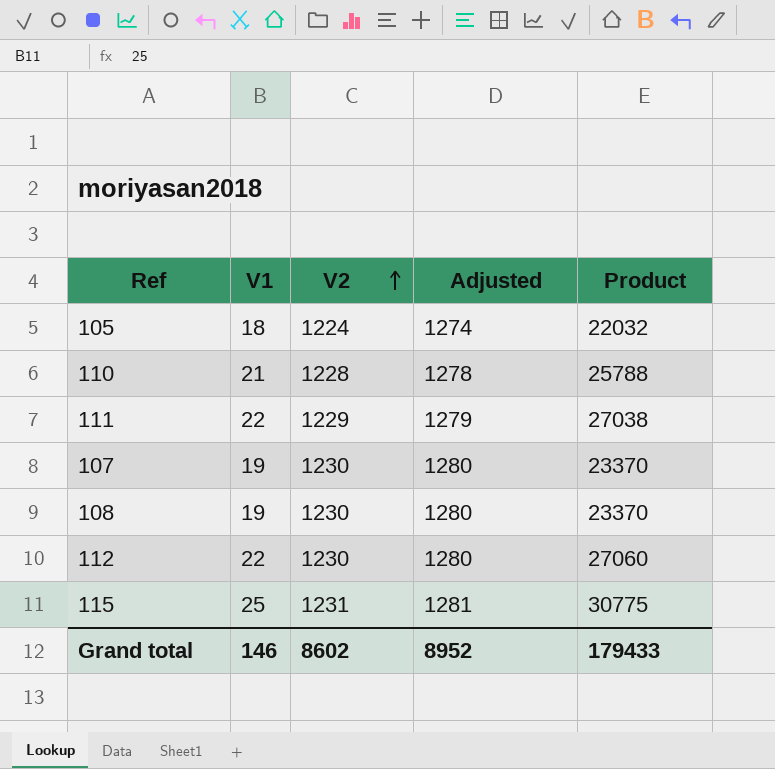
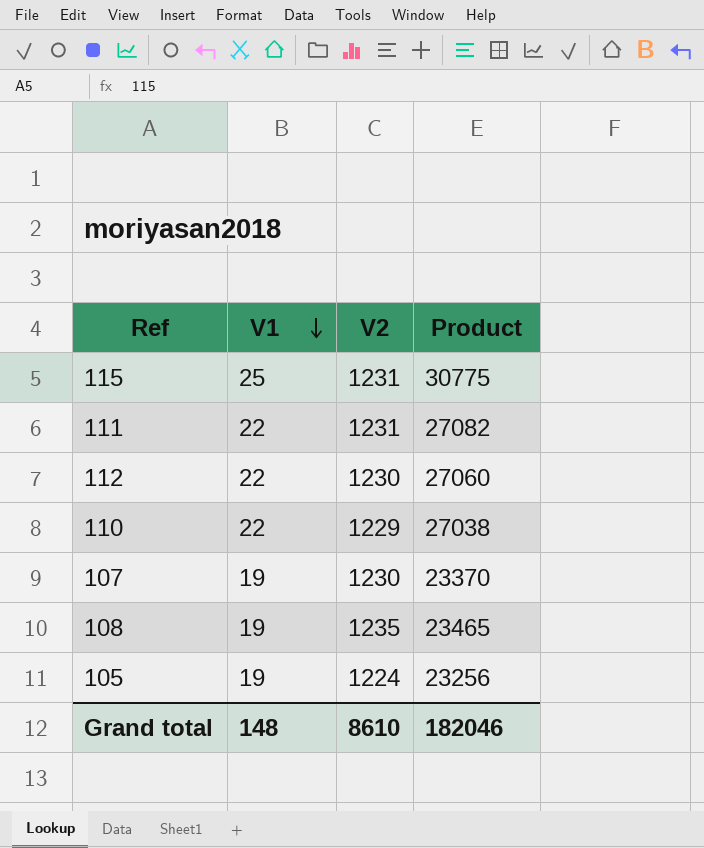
row order: V2 ascending -> V1 descending
column Adjusted | formula: [V2] + 50 -> none
111 | V2: 1229 -> 1231
111 | Product: 27038 -> 27082
110 | V1: 21 -> 22
110 | V2: 1228 -> 1229
110 | Product: 25788 -> 27038
108 | V2: 1230 -> 1235
108 | Product: 23370 -> 23465
105 | V1: 18 -> 19
105 | Product: 22032 -> 23256
Grand total | V1: 146 -> 148
Grand total | V2: 8602 -> 8610
Grand total | Product: 179433 -> 182046

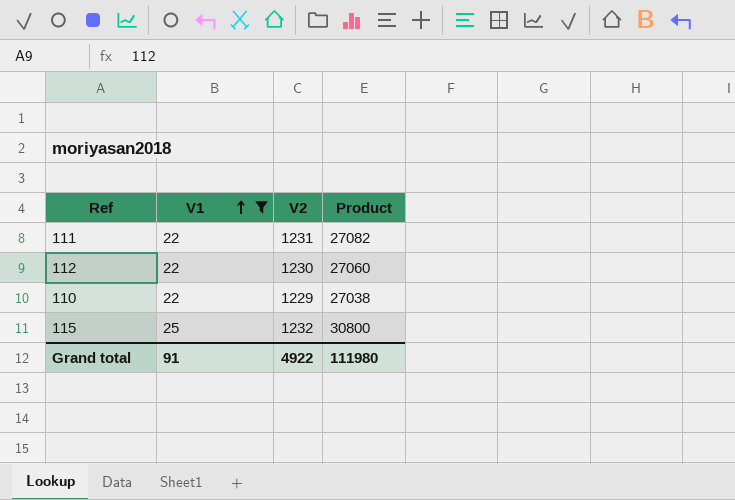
filter: none -> V1 != 19
row order: V1 descending -> V1 ascending
115 | V2: 1231 -> 1232
115 | Product: 30775 -> 30800
Grand total | V1: 148 -> 91
Grand total | V2: 8610 -> 4922
Grand total | Product: 182046 -> 111980

